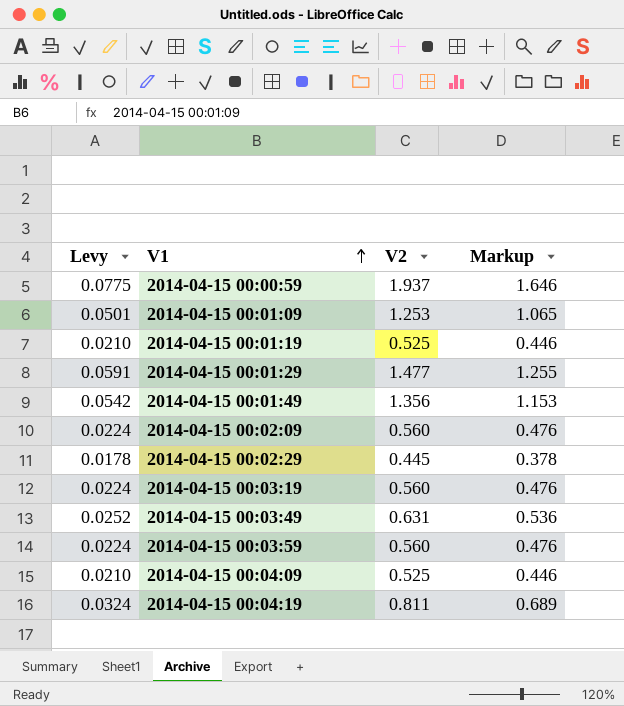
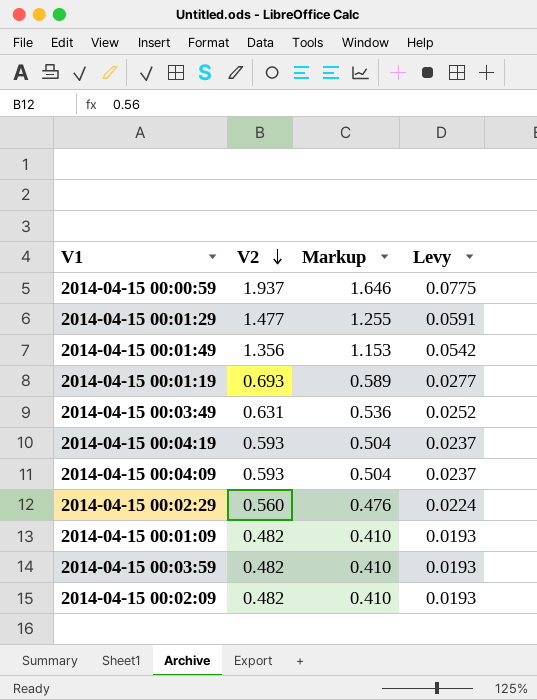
row order: V1 ascending -> V2 descending
column Levy | position: 1 -> 4
row 2014-04-15 00:03:19: 0.0224 | 0.560 | 0.476 -> none
2014-04-15 00:01:19 | V2: 0.525 -> 0.693
2014-04-15 00:01:19 | Markup: 0.446 -> 0.589
2014-04-15 00:01:19 | Levy: 0.0210 -> 0.0277
2014-04-15 00:04:19 | V2: 0.811 -> 0.593
2014-04-15 00:04:19 | Markup: 0.689 -> 0.504
2014-04-15 00:04:19 | Levy: 0.0324 -> 0.0237
2014-04-15 00:04:09 | V2: 0.525 -> 0.593
2014-04-15 00:04:09 | Markup: 0.446 -> 0.504
2014-04-15 00:04:09 | Levy: 0.0210 -> 0.0237
2014-04-15 00:02:29 | V2: 0.445 -> 0.560
2014-04-15 00:02:29 | Markup: 0.378 -> 0.476
2014-04-15 00:02:29 | Levy: 0.0178 -> 0.0224
2014-04-15 00:01:09 | V2: 1.253 -> 0.482
2014-04-15 00:01:09 | Markup: 1.065 -> 0.410
2014-04-15 00:01:09 | Levy: 0.0501 -> 0.0193
2014-04-15 00:03:59 | V2: 0.560 -> 0.482
2014-04-15 00:03:59 | Markup: 0.476 -> 0.410
2014-04-15 00:03:59 | Levy: 0.0224 -> 0.0193
2014-04-15 00:02:09 | V2: 0.560 -> 0.482
2014-04-15 00:02:09 | Markup: 0.476 -> 0.410
2014-04-15 00:02:09 | Levy: 0.0224 -> 0.0193

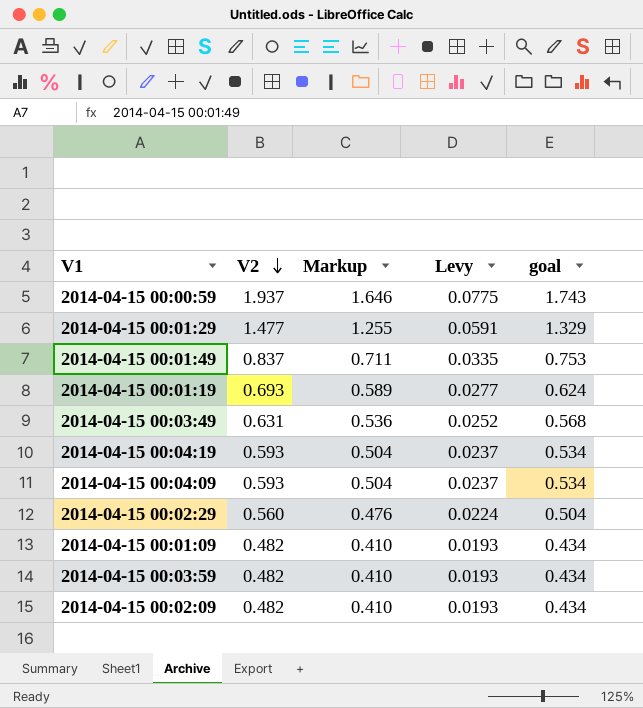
column goal | formula: none -> [V2] * 0.9
2014-04-15 00:01:49 | V2: 1.356 -> 0.837
2014-04-15 00:01:49 | Markup: 1.153 -> 0.711
2014-04-15 00:01:49 | Levy: 0.0542 -> 0.0335

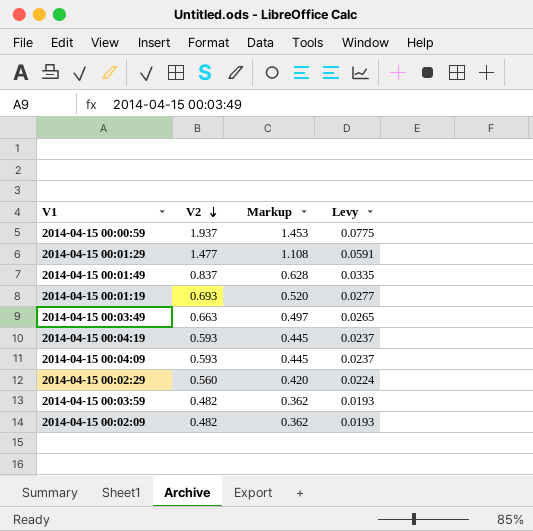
column goal | formula: [V2] * 0.9 -> none
column Markup | formula: [V2] * 0.85 -> [V2] * 0.75
row 2014-04-15 00:01:09: 0.482 | 0.410 | 0.0193 | 0.434 -> none
2014-04-15 00:03:49 | V2: 0.631 -> 0.663
2014-04-15 00:03:49 | Levy: 0.0252 -> 0.0265

